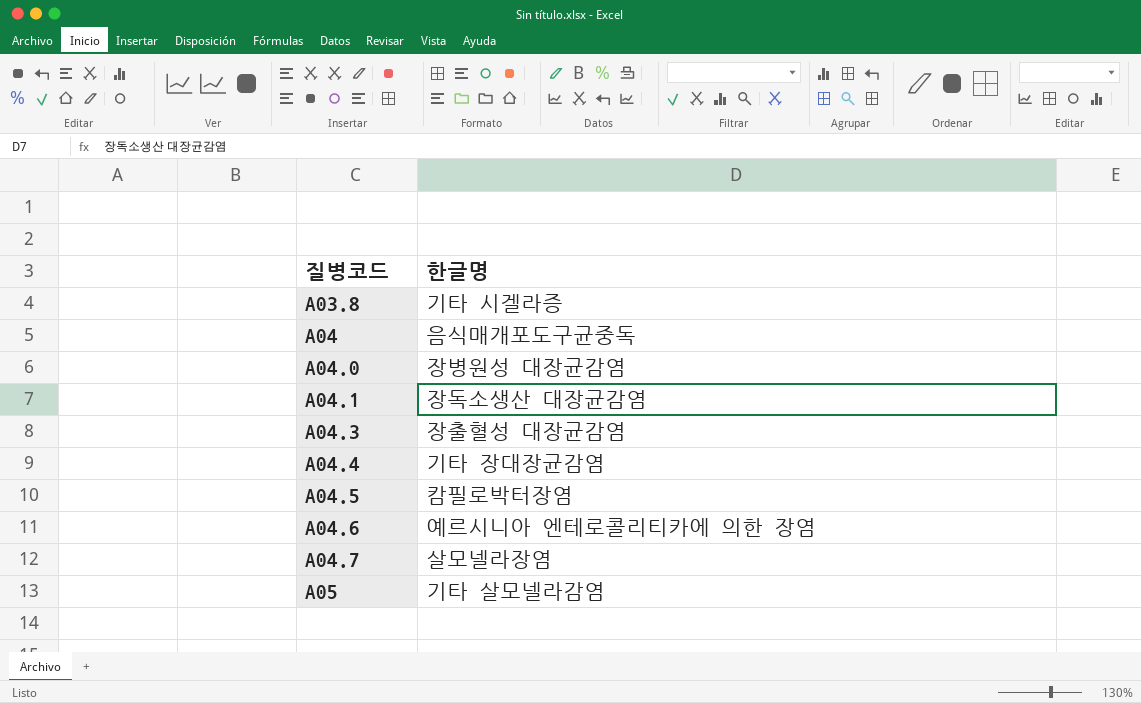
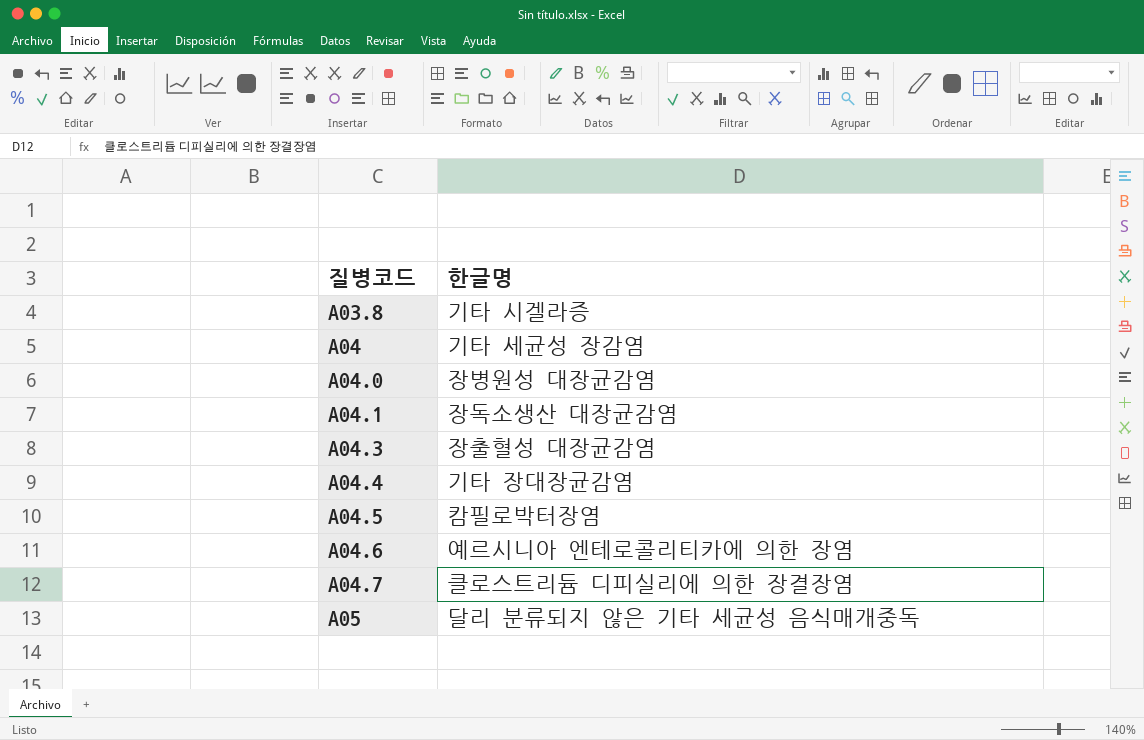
A04 | 한글명: 음식매개포도구균중독 -> 기타 세균성 장감염
A04.7 | 한글명: 살모넬라장염 -> 클로스트리듐 디피실리에 의한 장결장염
A05 | 한글명: 기타 살모넬라감염 -> 달리 분류되지 않은 기타 세균성 음식매개중독

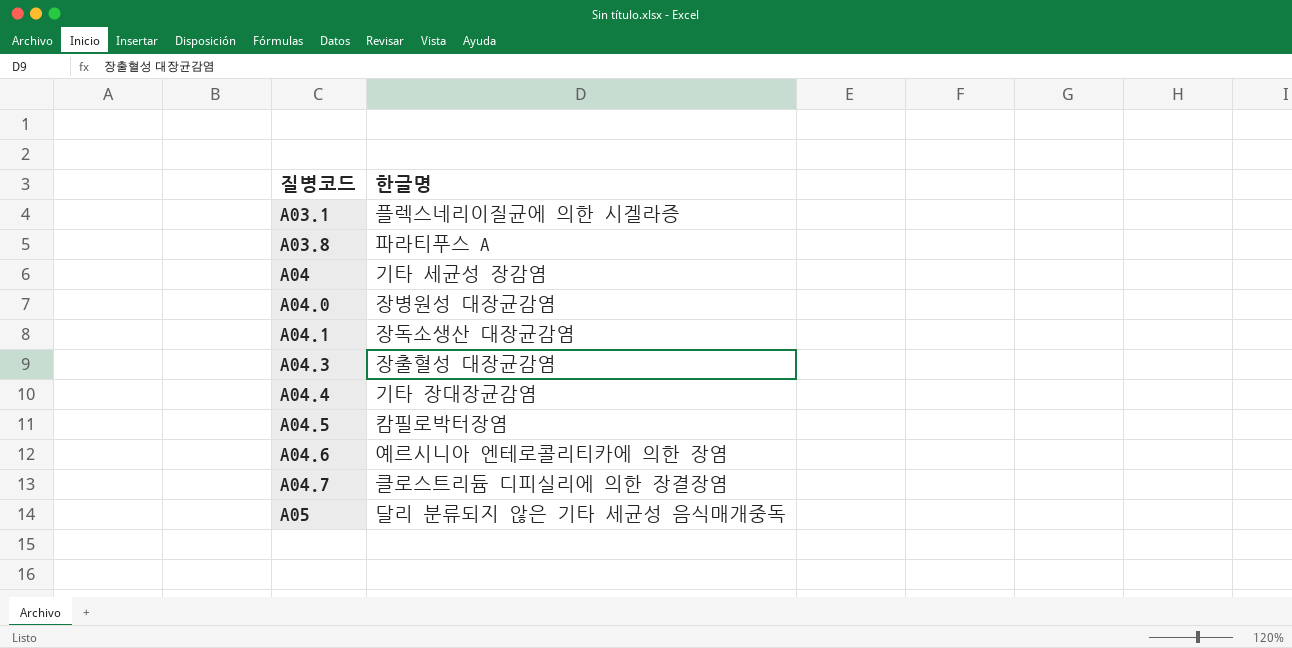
row A03.1: none -> 플렉스네리이질균에 의한 시겔라증
A03.8 | 한글명: 기타 시겔라증 -> 파라티푸스 A

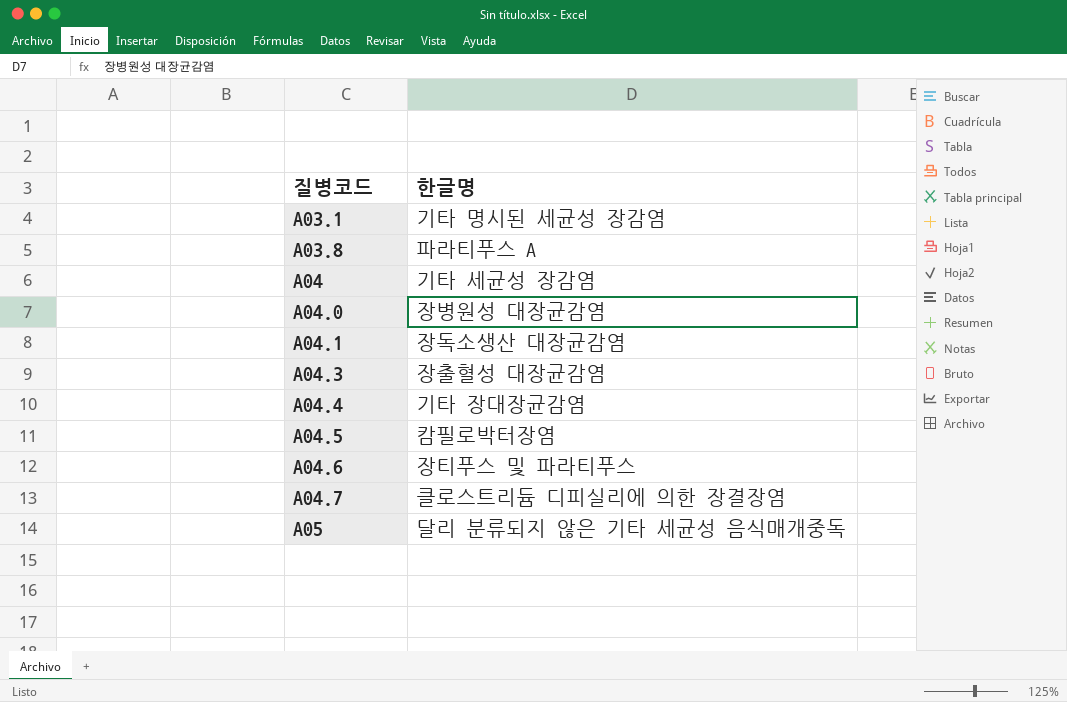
A03.1 | 한글명: 플렉스네리이질균에 의한 시겔라증 -> 기타 명시된 세균성 장감염
A04.6 | 한글명: 예르시니아 엔테로콜리티카에 의한 장염 -> 장티푸스 및 파라티푸스

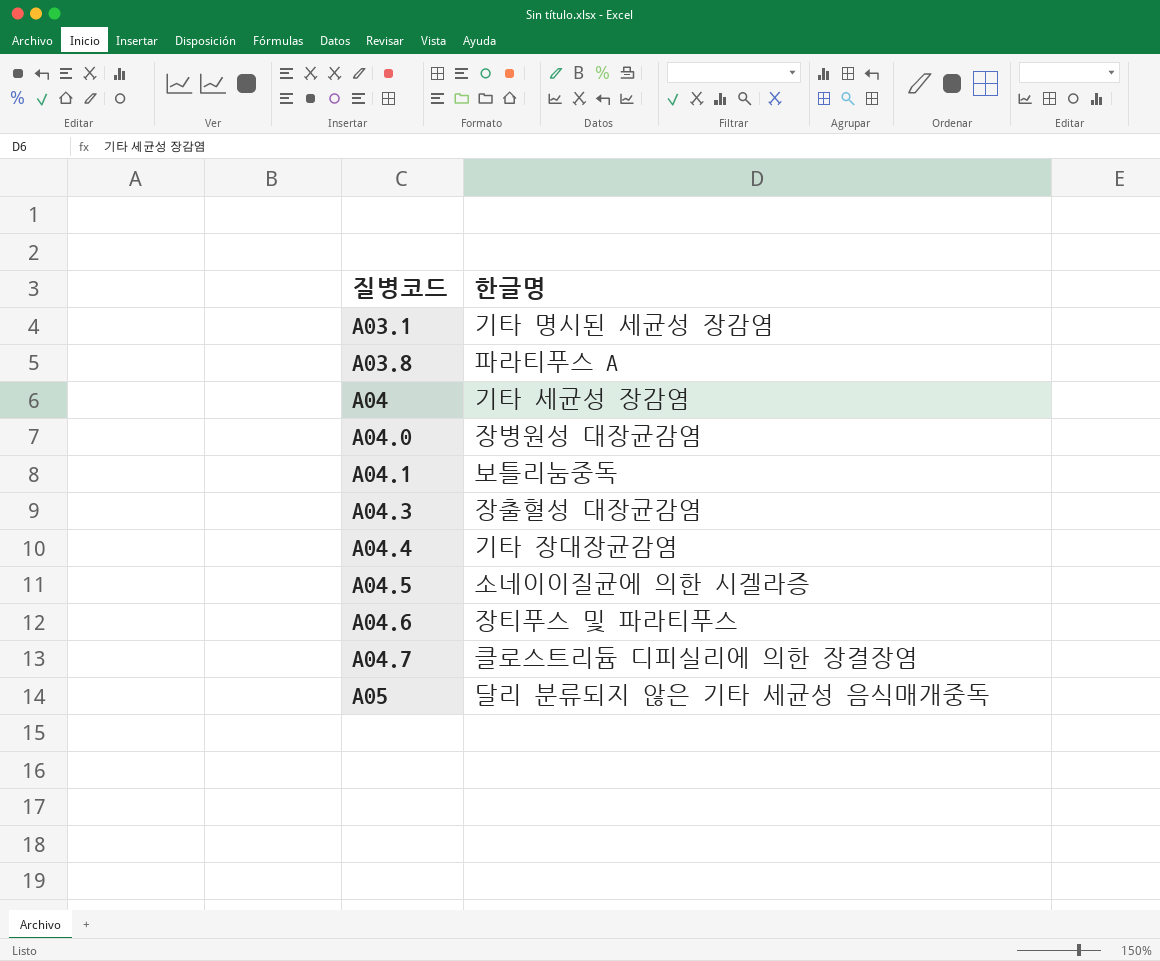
A04.1 | 한글명: 장독소생산 대장균감염 -> 보틀리눔중독
A04.5 | 한글명: 캄필로박터장염 -> 소네이이질균에 의한 시겔라증

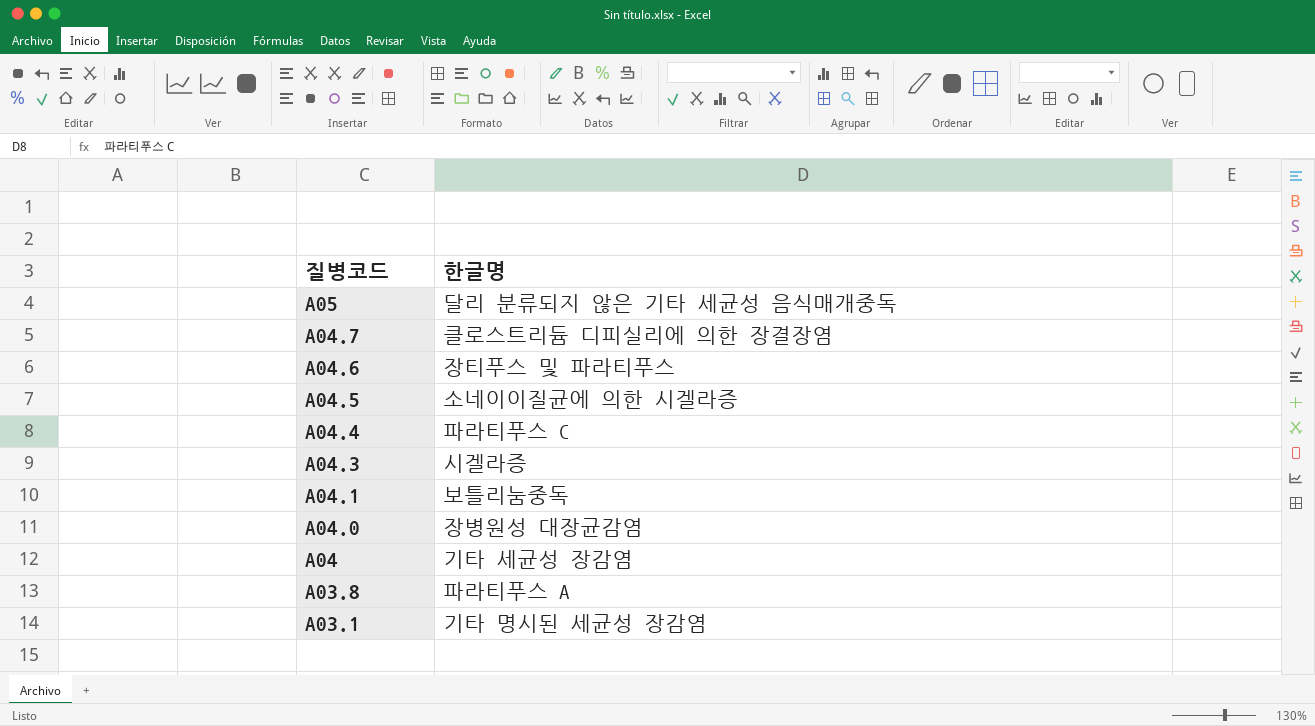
row order: 질병코드 ascending -> 질병코드 descending
A04.4 | 한글명: 기타 장대장균감염 -> 파라티푸스 C
A04.3 | 한글명: 장출혈성 대장균감염 -> 시겔라증

